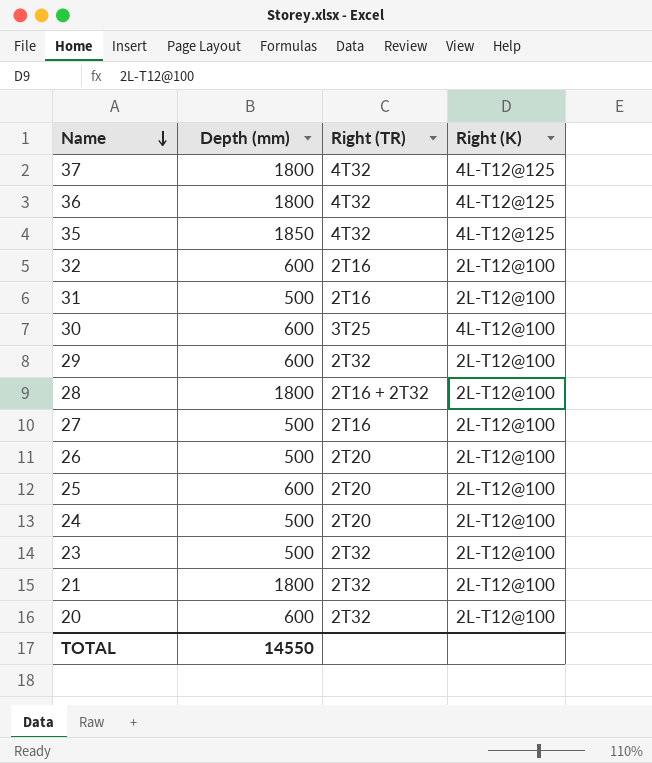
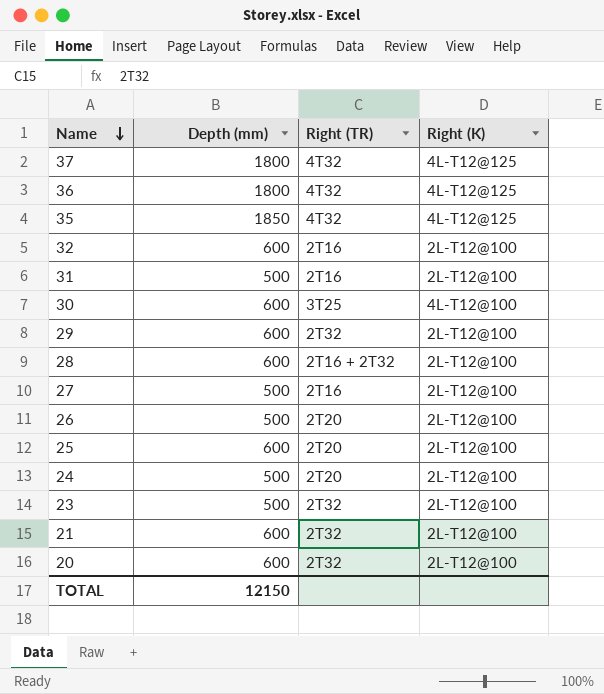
28 | Depth (mm): 1800 -> 600
21 | Depth (mm): 1800 -> 600
TOTAL | Depth (mm): 14550 -> 12150

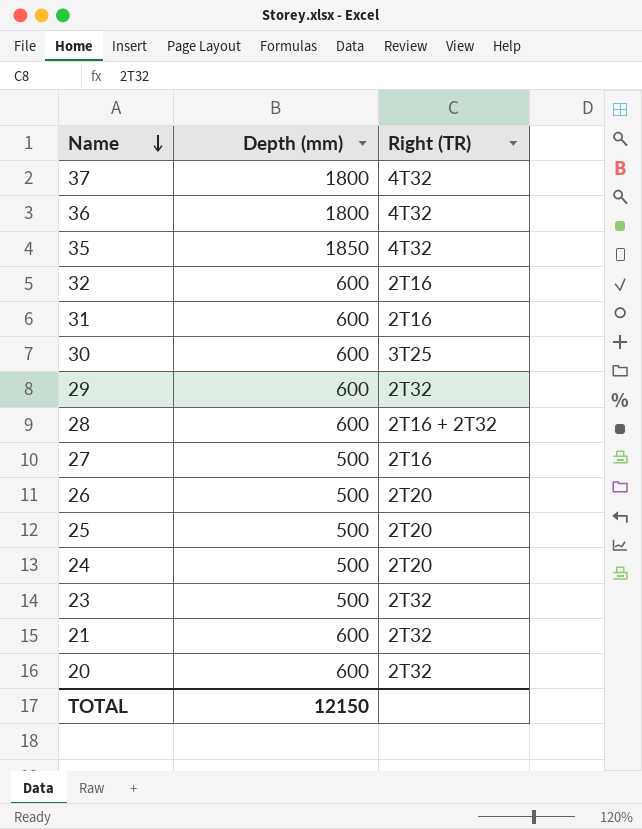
column Right (K) | position: 4 -> none
31 | Depth (mm): 500 -> 600
25 | Depth (mm): 600 -> 500

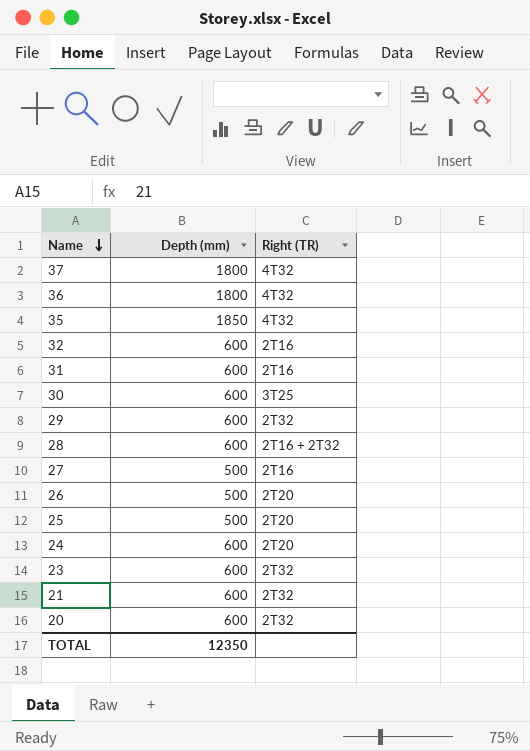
24 | Depth (mm): 500 -> 600
23 | Depth (mm): 500 -> 600
TOTAL | Depth (mm): 12150 -> 12350

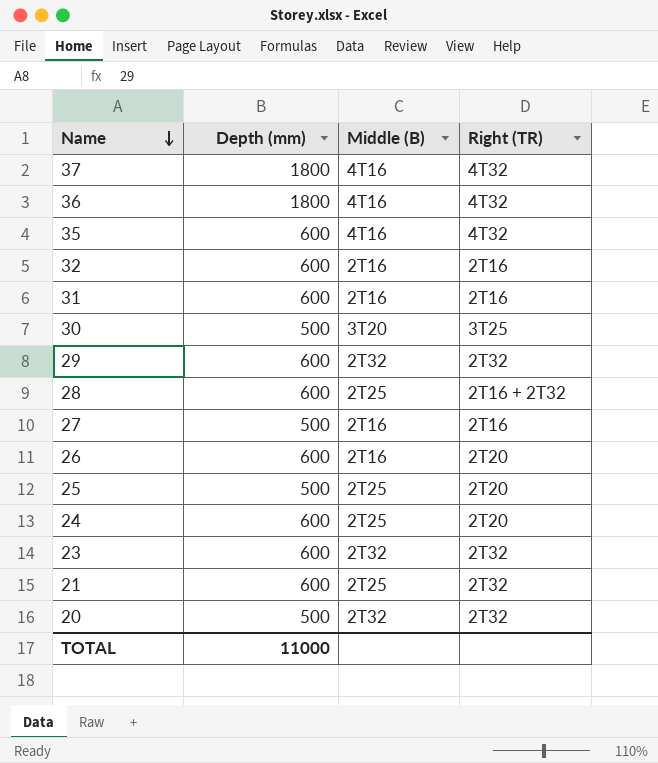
column Middle (B) | position: none -> 3
35 | Depth (mm): 1850 -> 600
30 | Depth (mm): 600 -> 500
26 | Depth (mm): 500 -> 600
20 | Depth (mm): 600 -> 500
TOTAL | Depth (mm): 12350 -> 11000

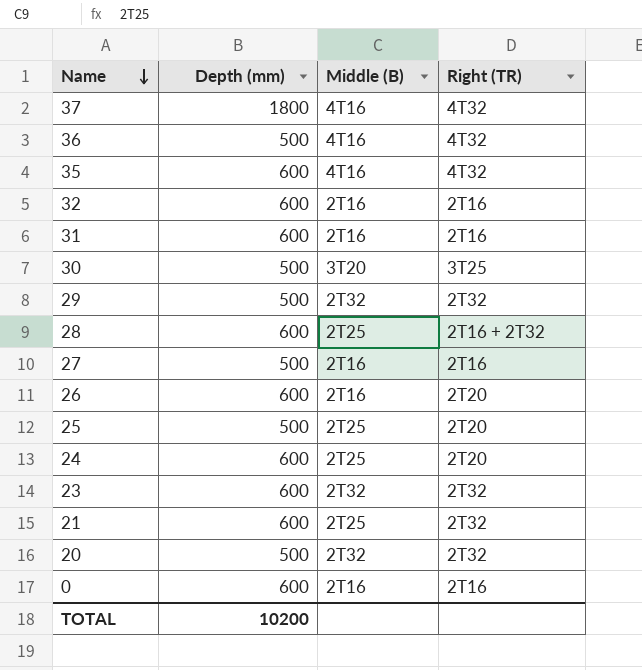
36 | Depth (mm): 1800 -> 500
29 | Depth (mm): 600 -> 500
row 0: none -> 600 | 2T16 | 2T16
TOTAL | Depth (mm): 11000 -> 10200

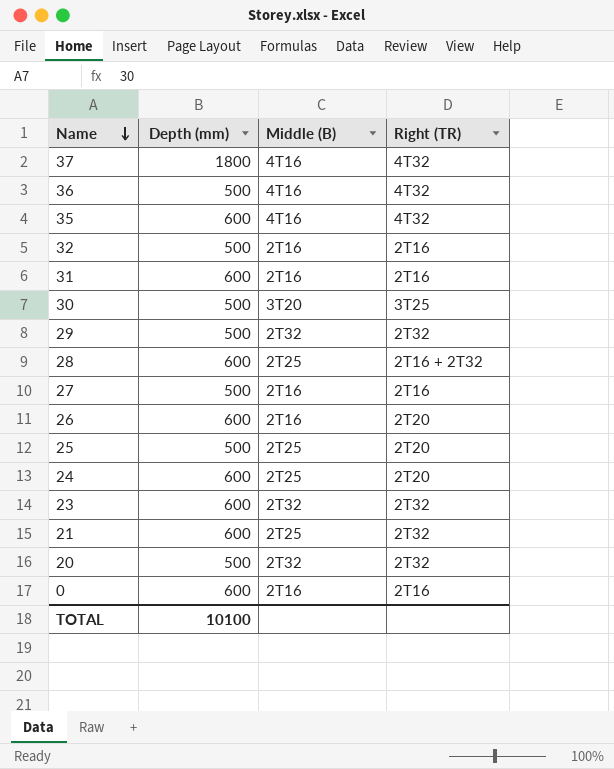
32 | Depth (mm): 600 -> 500
TOTAL | Depth (mm): 10200 -> 10100

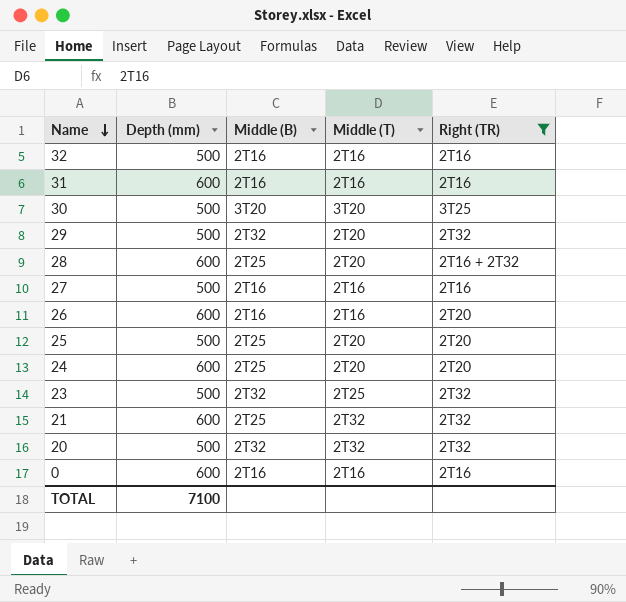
filter: none -> Right (TR) != 4T32
column Middle (T) | position: none -> 4
23 | Depth (mm): 600 -> 500
TOTAL | Depth (mm): 10100 -> 7100

